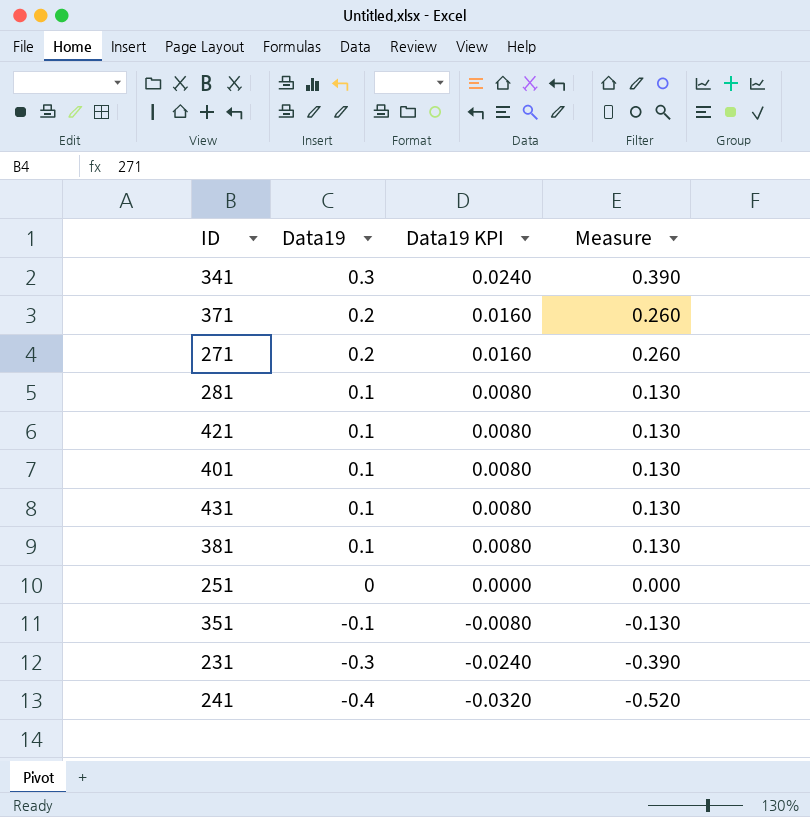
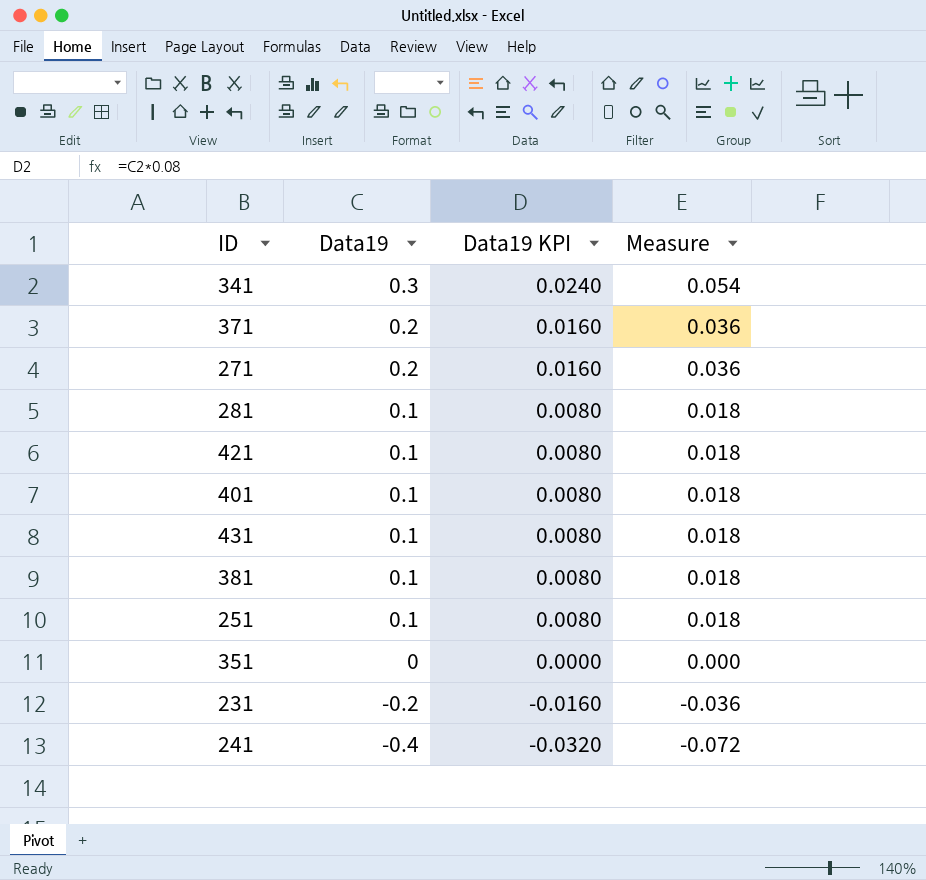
column Measure | formula: [Data19] * 1.3 -> [Data19] * 0.18
251 | Data19: 0 -> 0.1
251 | Data19 KPI: 0.0000 -> 0.0080
351 | Data19: -0.1 -> 0
351 | Data19 KPI: -0.0080 -> 0.0000
231 | Data19: -0.3 -> -0.2
231 | Data19 KPI: -0.0240 -> -0.0160

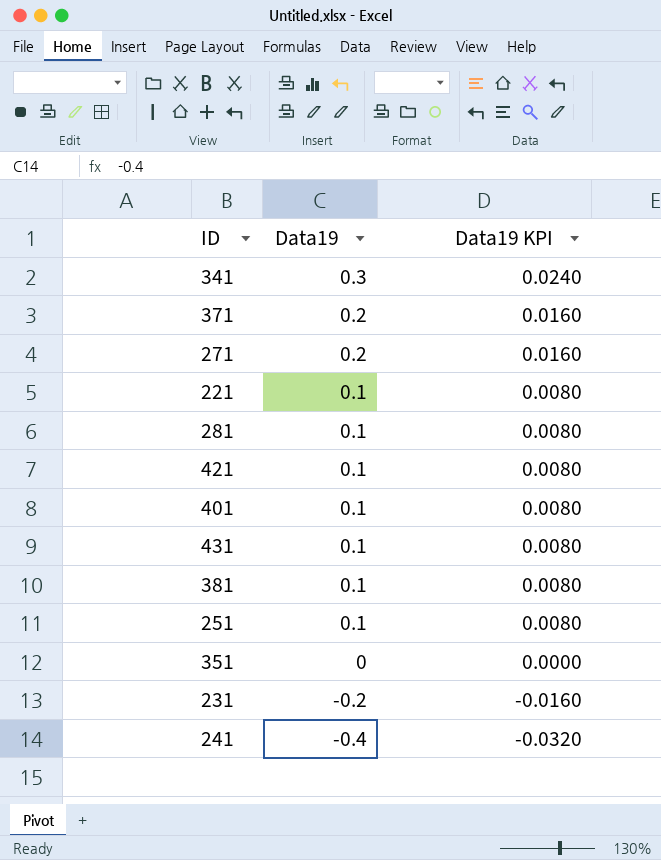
column Measure | formula: [Data19] * 0.18 -> none
row 221: none -> 0.1 | 0.0080

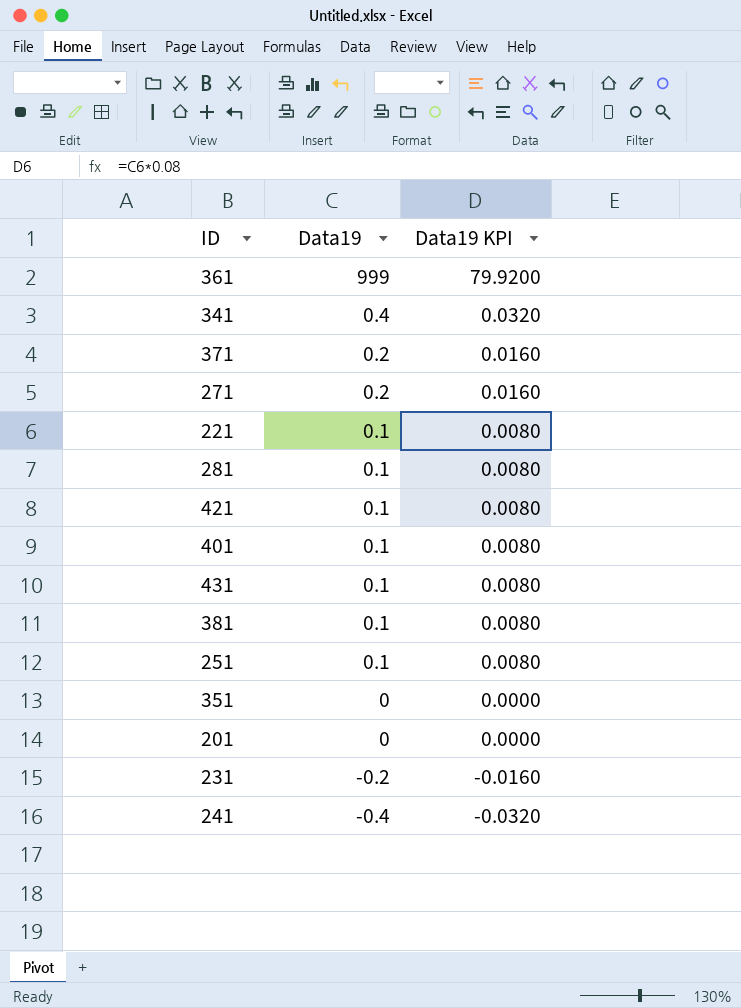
row 361: none -> 999 | 79.9200
341 | Data19: 0.3 -> 0.4
341 | Data19 KPI: 0.0240 -> 0.0320
row 201: none -> 0 | 0.0000

